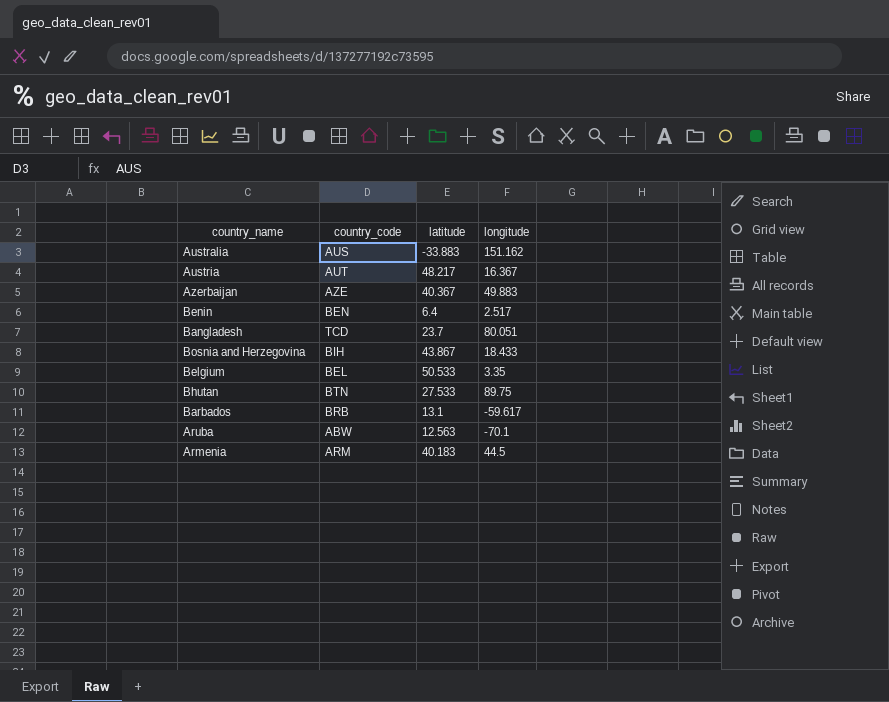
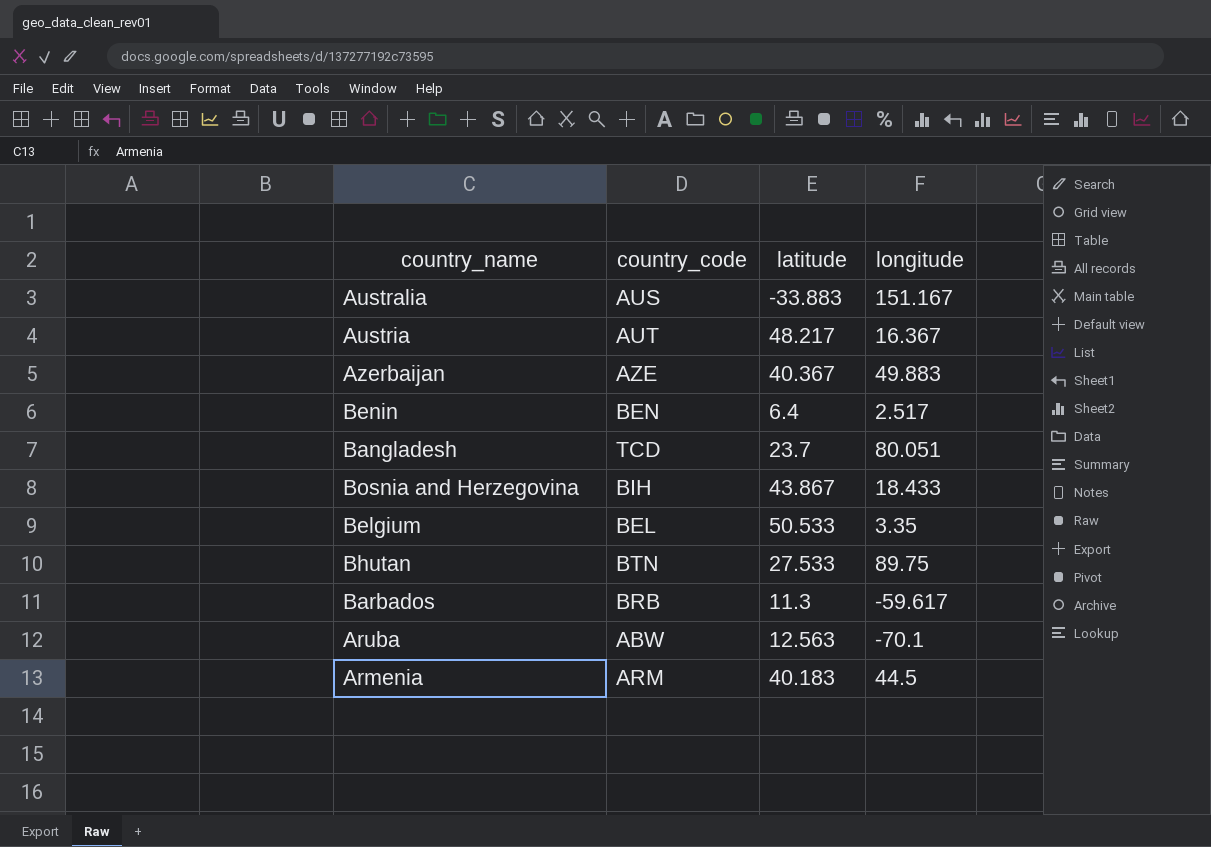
Australia | longitude: 151.162 -> 151.167
Barbados | latitude: 13.1 -> 11.3

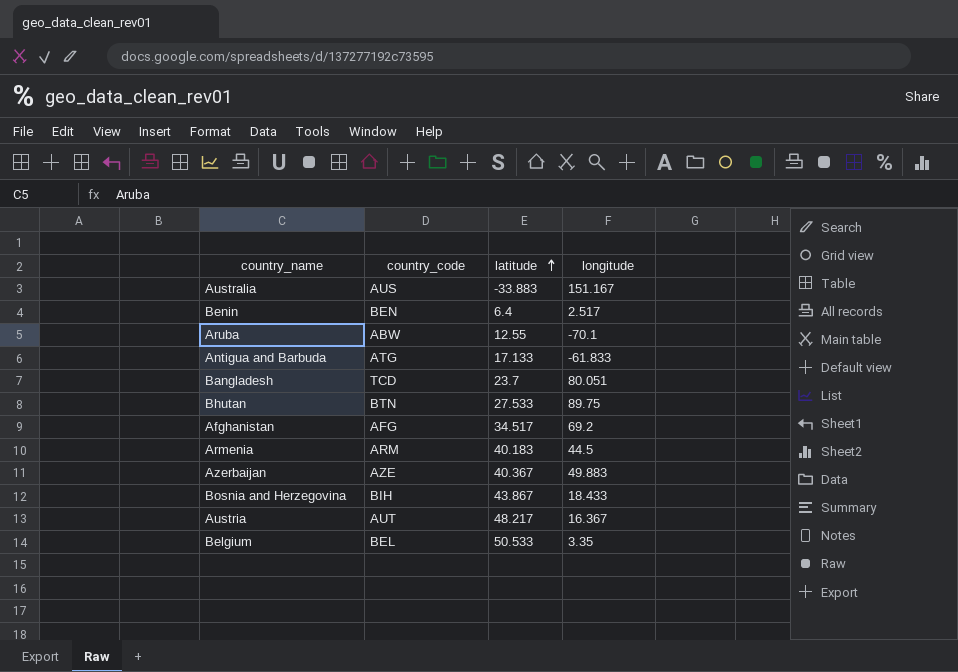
row order: none -> latitude ascending
row Barbados: BRB | 11.3 | -59.617 -> none
Aruba | latitude: 12.563 -> 12.55
row Antigua and Barbuda: none -> ATG | 17.133 | -61.833
row Afghanistan: none -> AFG | 34.517 | 69.2

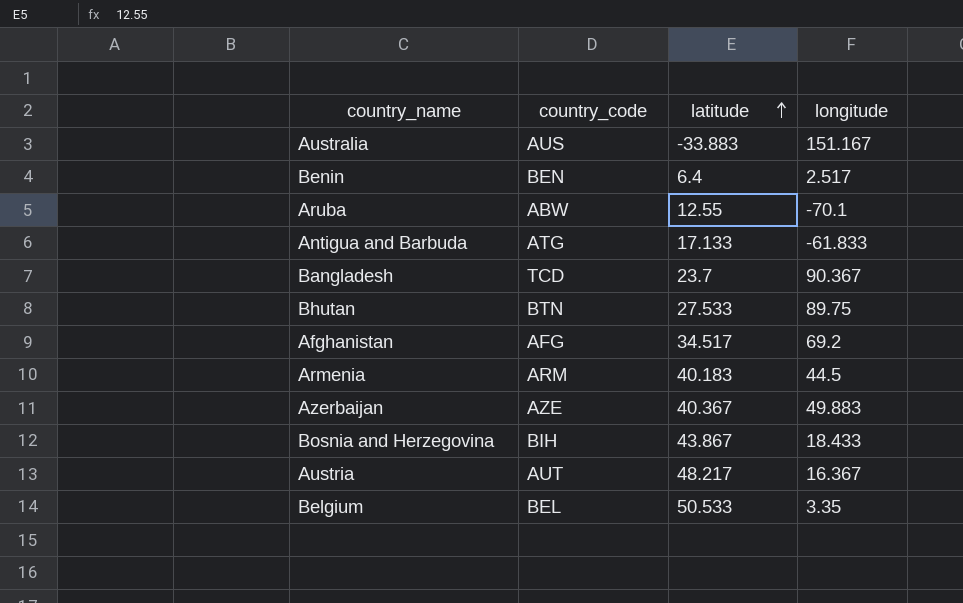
Bangladesh | longitude: 80.051 -> 90.367

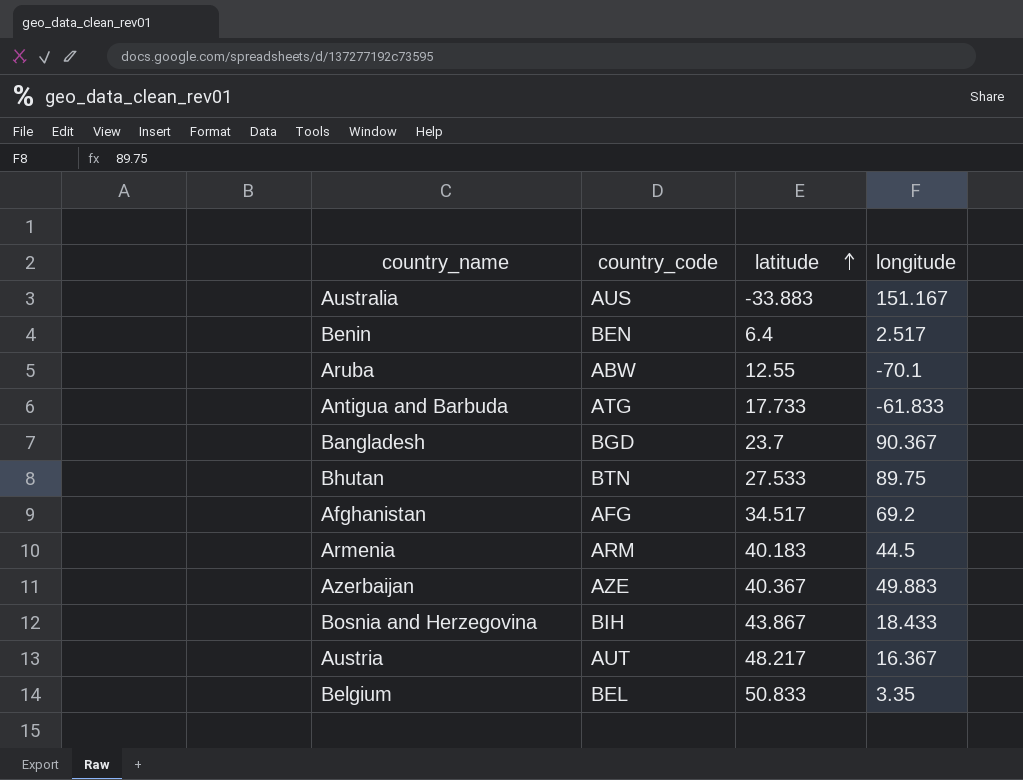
Antigua and Barbuda | latitude: 17.133 -> 17.733
Bangladesh | country_code: TCD -> BGD
Belgium | latitude: 50.533 -> 50.833

